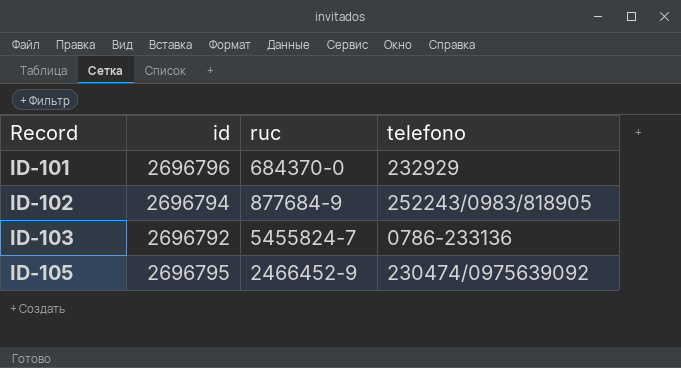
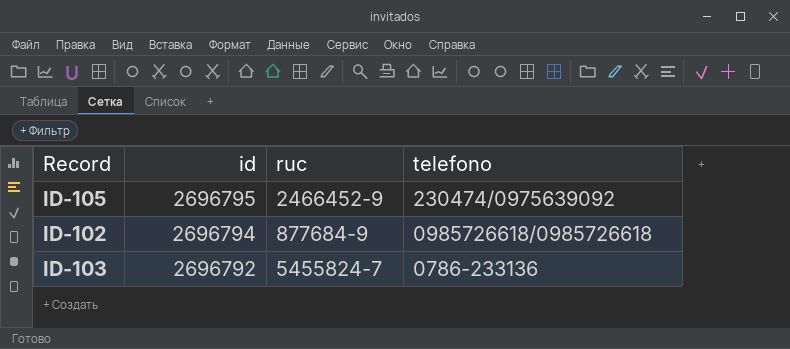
row order: Record ascending -> id descending
row ID-101: 2696796 | 684370-0 | 232929 -> none
ID-102 | telefono: 252243/0983/818905 -> 0985726618/0985726618

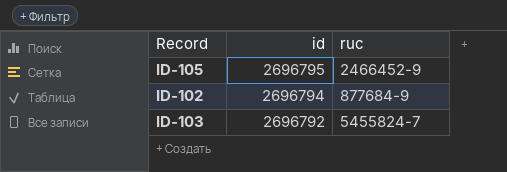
column telefono | position: 4 -> none

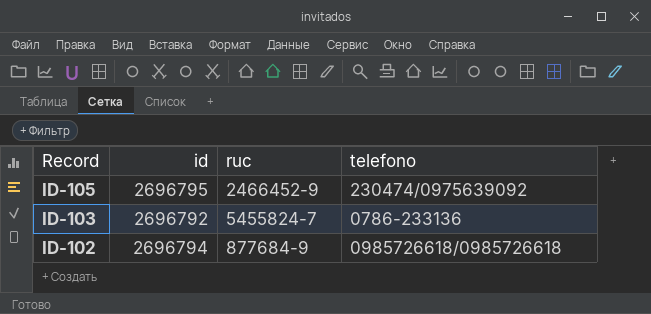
row order: id descending -> Record descending
column telefono | position: none -> 4

